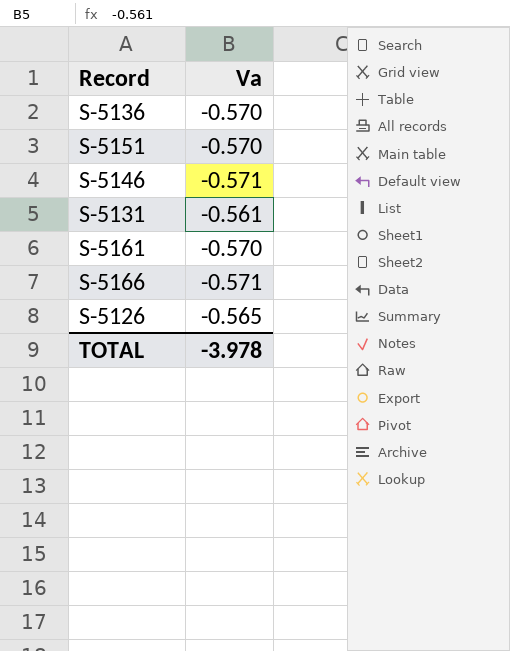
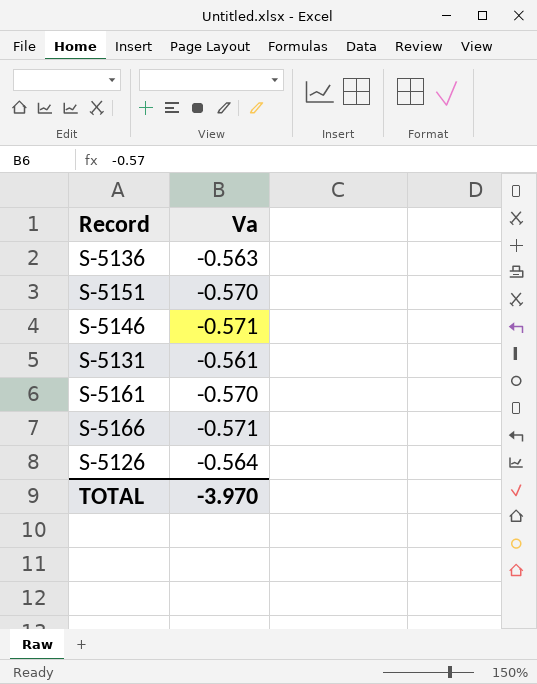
S-5136 | Va: -0.570 -> -0.563
S-5126 | Va: -0.565 -> -0.564
TOTAL | Va: -3.978 -> -3.970

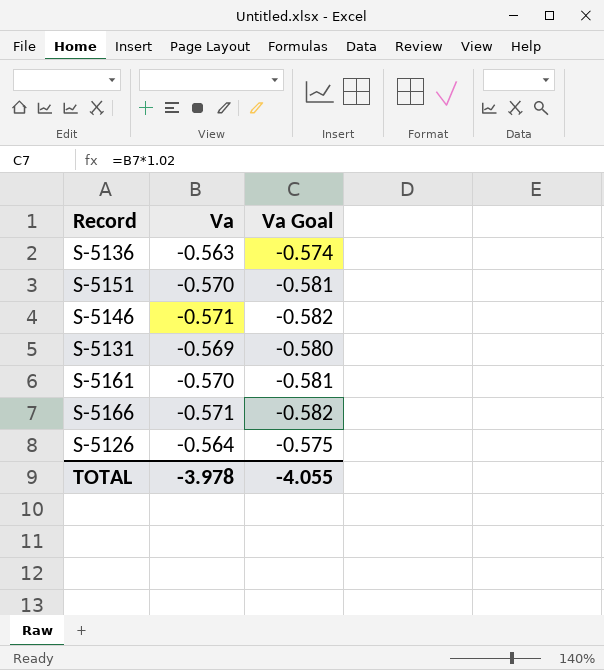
column Va Goal | formula: none -> [Va] * 1.02
S-5131 | Va: -0.561 -> -0.569
TOTAL | Va: -3.970 -> -3.978

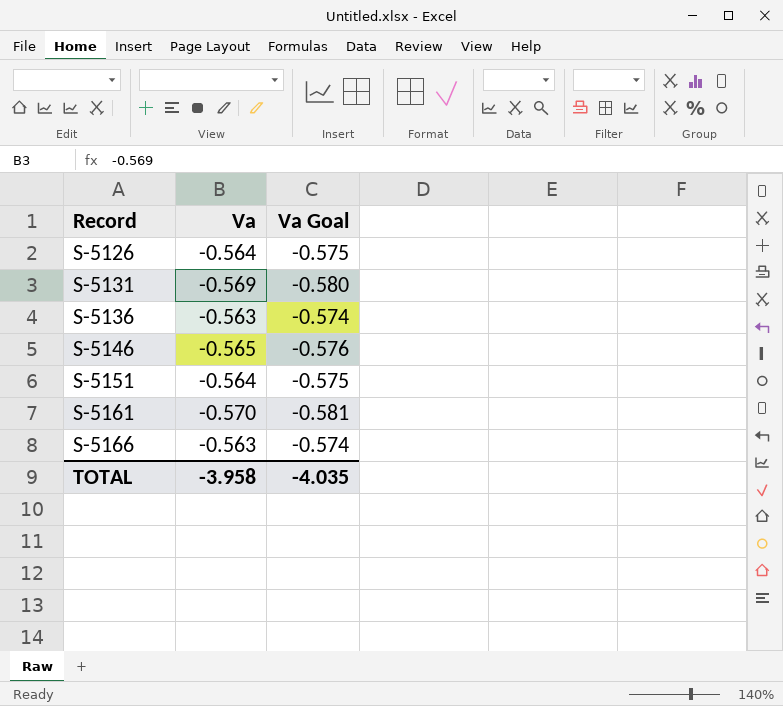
row order: none -> Record ascending
S-5146 | Va: -0.571 -> -0.565
S-5146 | Va Goal: -0.582 -> -0.576
S-5151 | Va: -0.570 -> -0.564
S-5151 | Va Goal: -0.581 -> -0.575
S-5166 | Va: -0.571 -> -0.563
S-5166 | Va Goal: -0.582 -> -0.574
TOTAL | Va: -3.978 -> -3.958
TOTAL | Va Goal: -4.055 -> -4.035

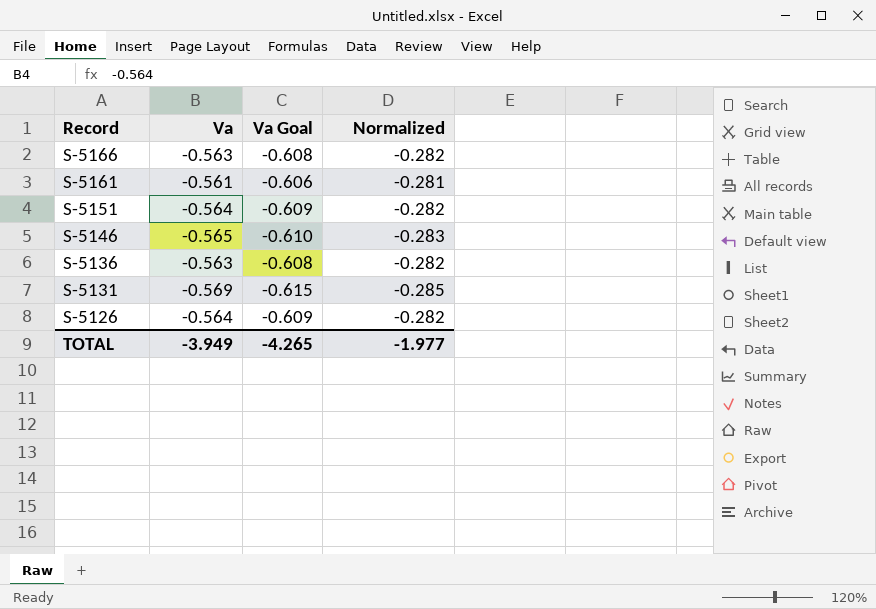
row order: Record ascending -> Record descending
column Va Goal | formula: [Va] * 1.02 -> [Va] * 1.08
column Normalized | formula: none -> [Va] * 0.5
S-5161 | Va: -0.570 -> -0.561
TOTAL | Va: -3.958 -> -3.949
TOTAL | Va Goal: -4.035 -> -4.265

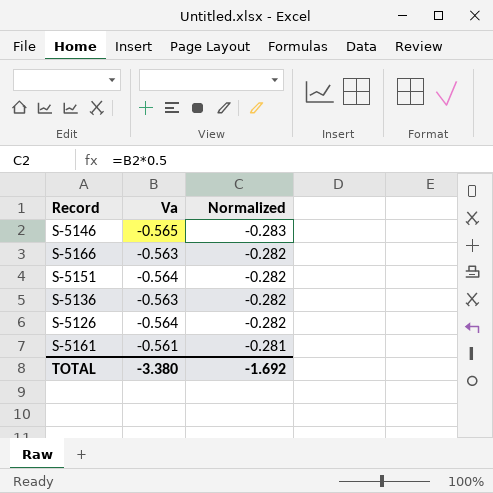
row order: Record descending -> Normalized ascending
column Va Goal | formula: [Va] * 1.08 -> none
row S-5131: -0.569 | -0.615 | -0.285 -> none
TOTAL | Va: -3.949 -> -3.380
TOTAL | Normalized: -1.977 -> -1.692

